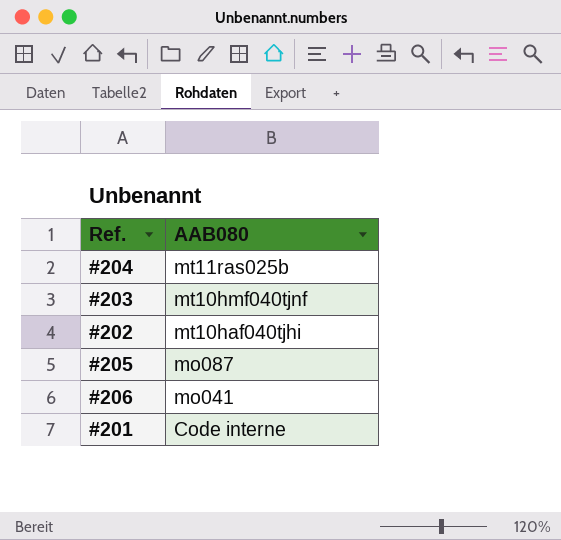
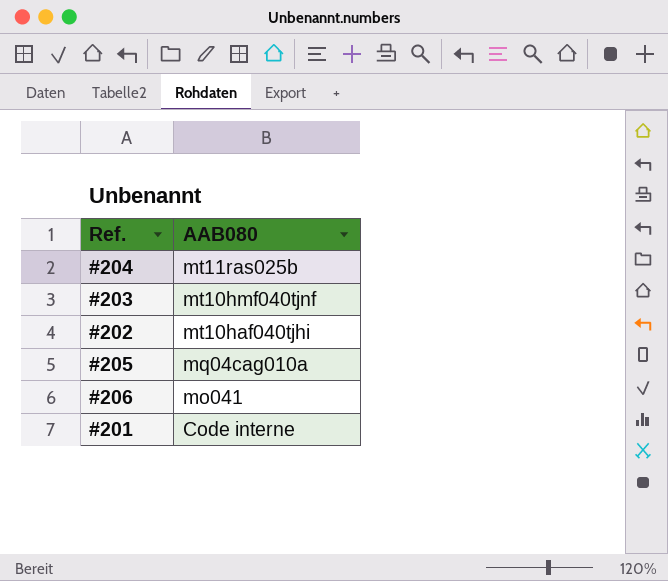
#205 | AAB080: mo087 -> mq04cag010a

